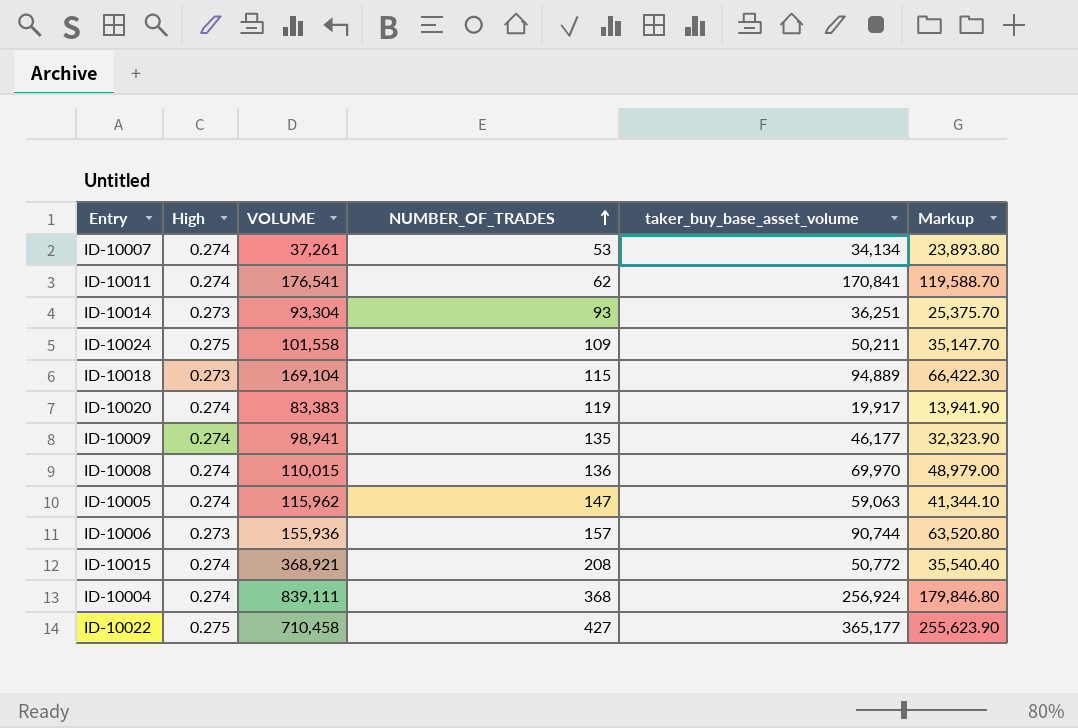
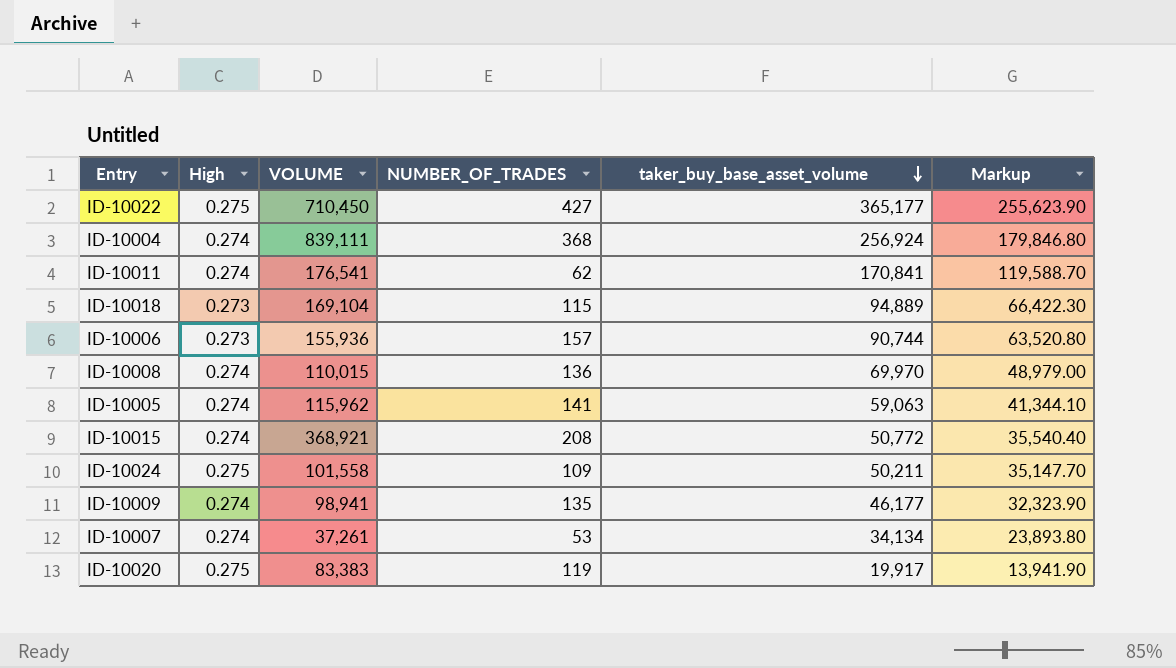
row order: NUMBER_OF_TRADES ascending -> taker_buy_base_asset_volume descending
row ID-10014: 0.273 | 93,304 | 93 | 36,251 | 25,375.70 -> none
ID-10022 | VOLUME: 710,458 -> 710,450
ID-10005 | NUMBER_OF_TRADES: 147 -> 141
ID-10020 | High: 0.274 -> 0.275

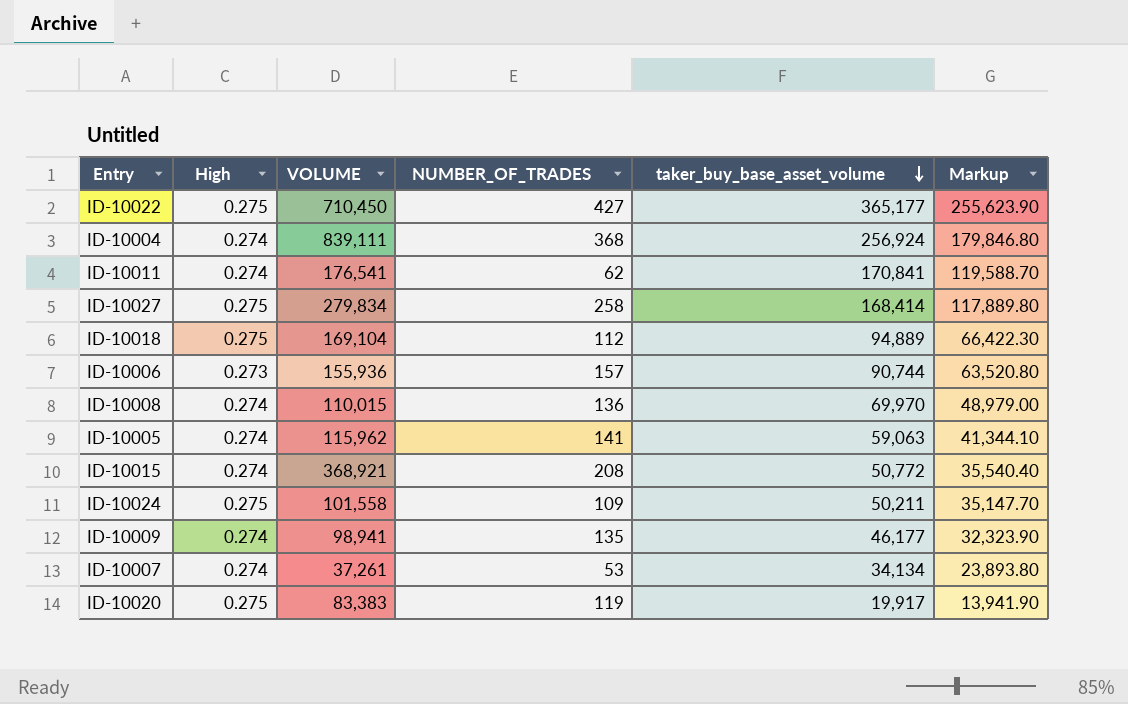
row ID-10027: none -> 0.275 | 279,834 | 258 | 168,414 | 117,889.80
ID-10018 | High: 0.273 -> 0.275
ID-10018 | NUMBER_OF_TRADES: 115 -> 112

